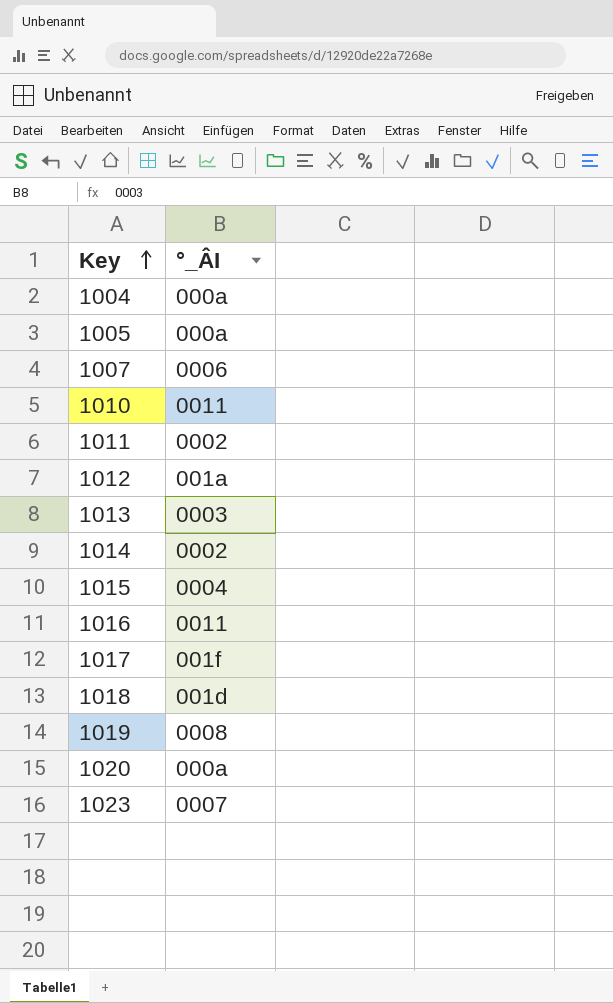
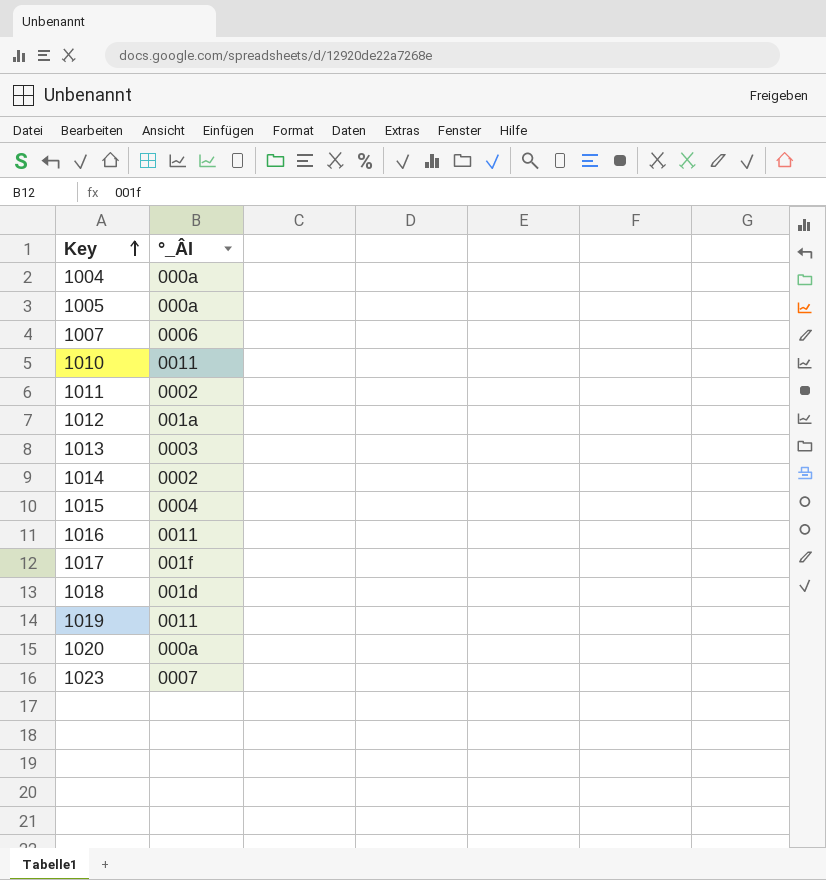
1019 | °_ÂI: 0008 -> 0011

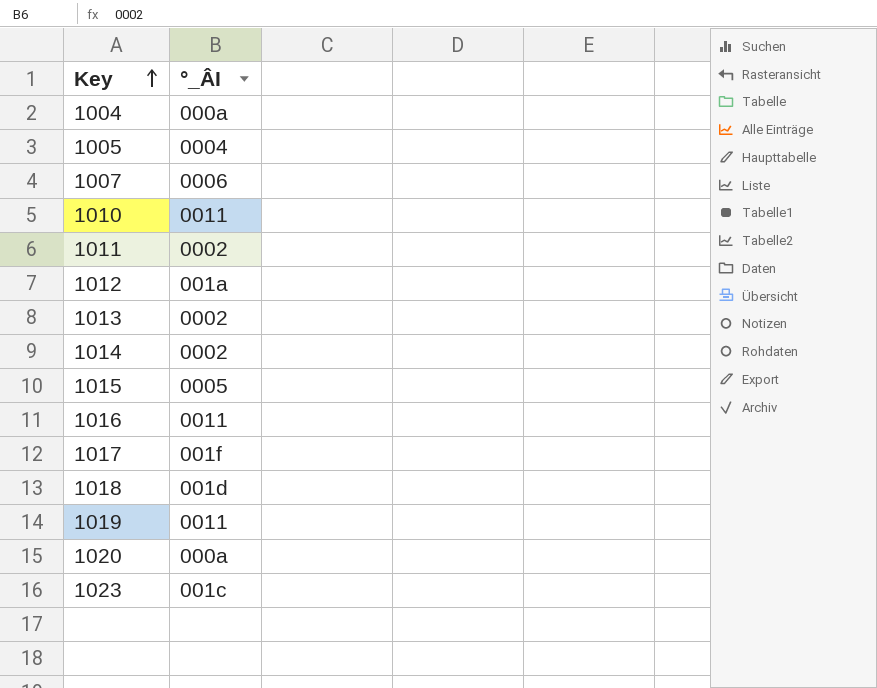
1005 | °_ÂI: 000a -> 0004
1013 | °_ÂI: 0003 -> 0002
1015 | °_ÂI: 0004 -> 0005
1023 | °_ÂI: 0007 -> 001c

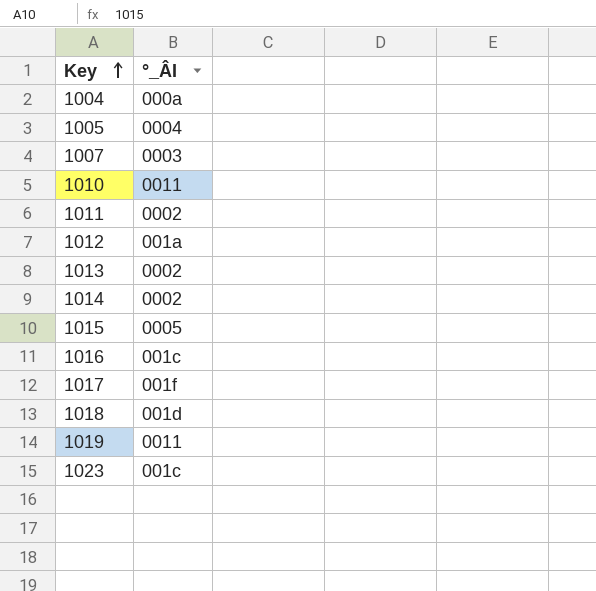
row 1020: 000a -> none
1007 | °_ÂI: 0006 -> 0003
1016 | °_ÂI: 0011 -> 001c

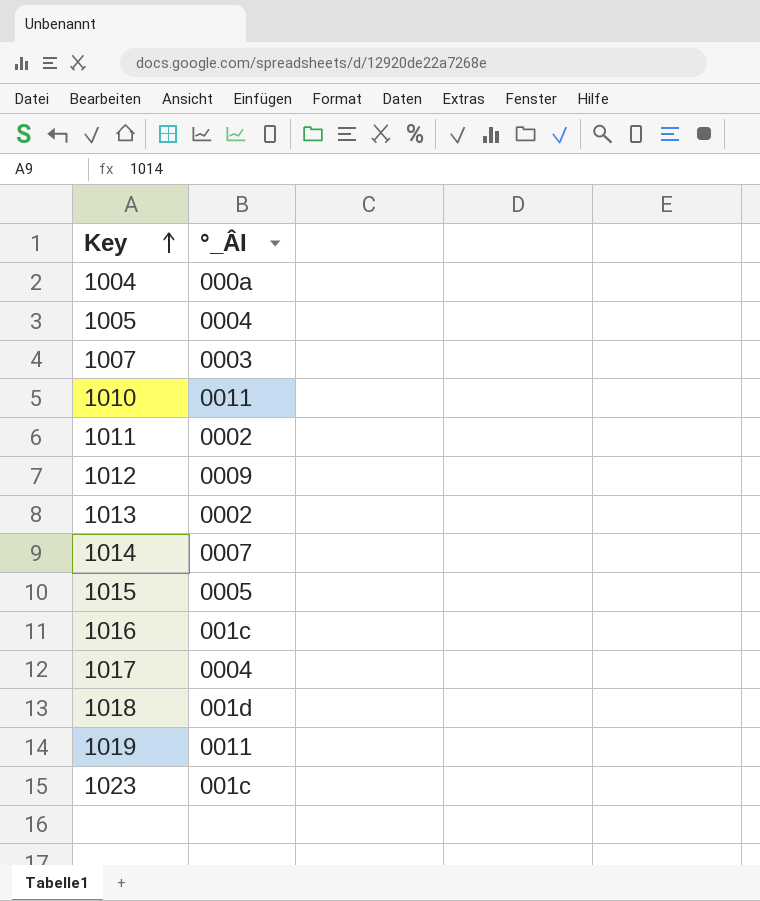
1012 | °_ÂI: 001a -> 0009
1014 | °_ÂI: 0002 -> 0007
1017 | °_ÂI: 001f -> 0004

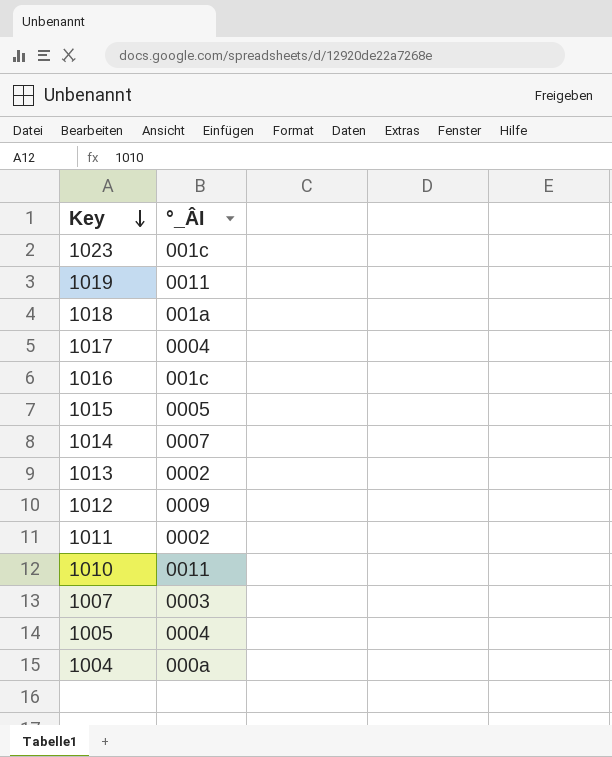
row order: Key ascending -> Key descending
1018 | °_ÂI: 001d -> 001a

